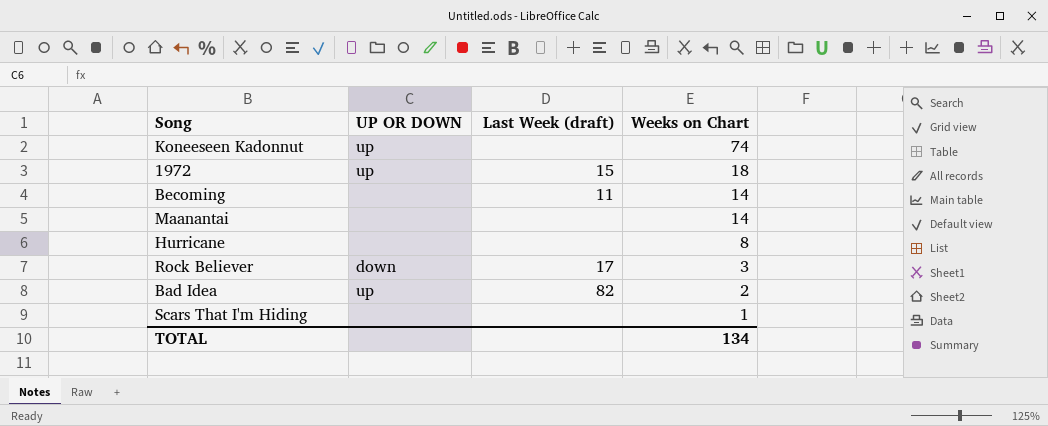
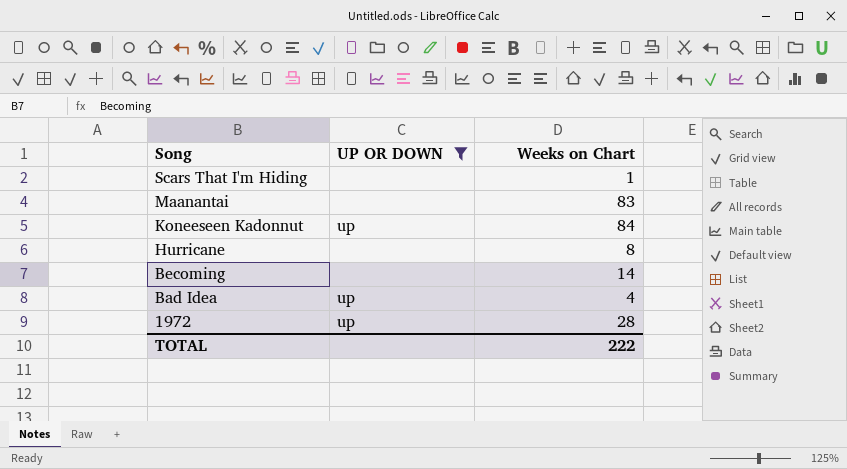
filter: none -> UP OR DOWN != down
row order: Weeks on Chart descending -> Song descending
column Last Week (draft) | position: 3 -> none
Maanantai | Weeks on Chart: 14 -> 83
Koneeseen Kadonnut | Weeks on Chart: 74 -> 84
Bad Idea | Weeks on Chart: 2 -> 4
1972 | Weeks on Chart: 18 -> 28
TOTAL | Weeks on Chart: 134 -> 222

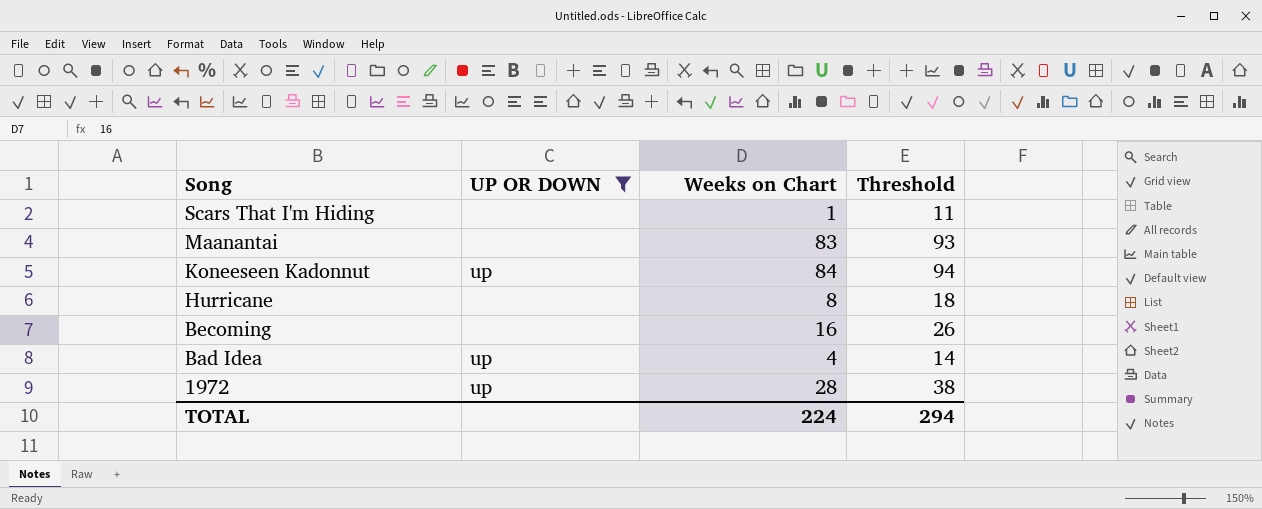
column Threshold | formula: none -> [Weeks on Chart] + 10
Becoming | Weeks on Chart: 14 -> 16
TOTAL | Weeks on Chart: 222 -> 224

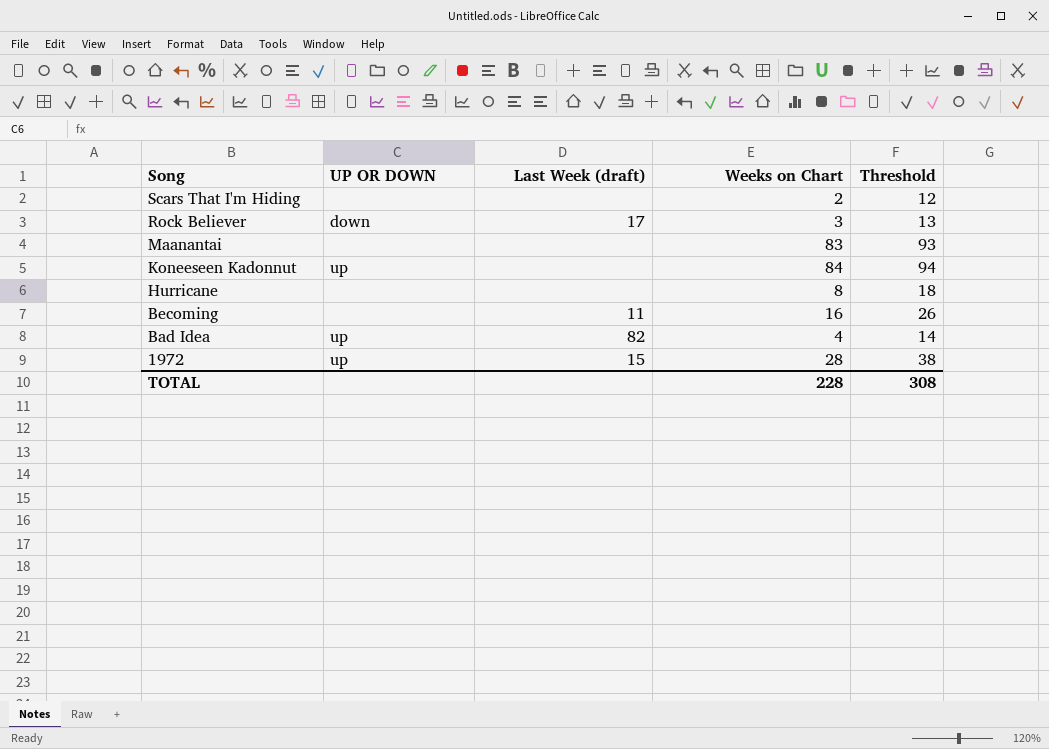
filter: UP OR DOWN != down -> none
column Last Week (draft) | position: none -> 3
Scars That I'm Hiding | Weeks on Chart: 1 -> 2
Scars That I'm Hiding | Threshold: 11 -> 12
TOTAL | Weeks on Chart: 224 -> 228
TOTAL | Threshold: 294 -> 308

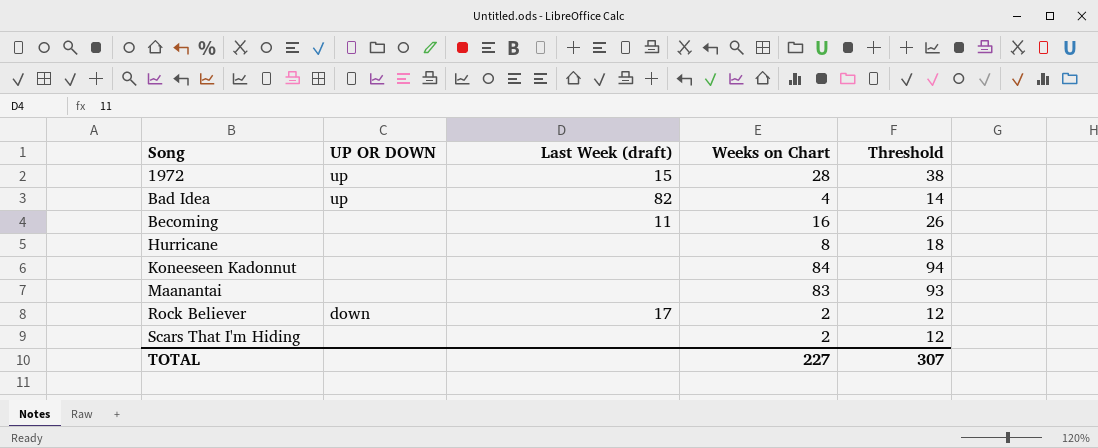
row order: Song descending -> Song ascending
Koneeseen Kadonnut | UP OR DOWN: up -> none
Rock Believer | Weeks on Chart: 3 -> 2
Rock Believer | Threshold: 13 -> 12
TOTAL | Weeks on Chart: 228 -> 227
TOTAL | Threshold: 308 -> 307

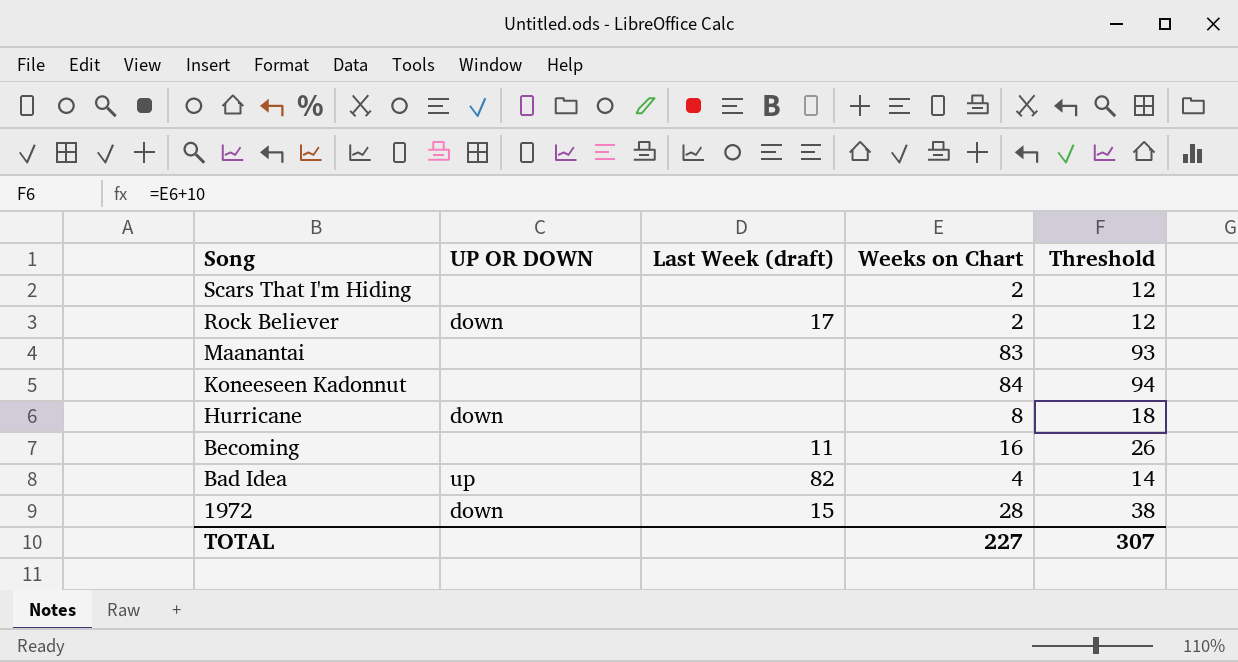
row order: Song ascending -> Song descending
Hurricane | UP OR DOWN: none -> down
1972 | UP OR DOWN: up -> down

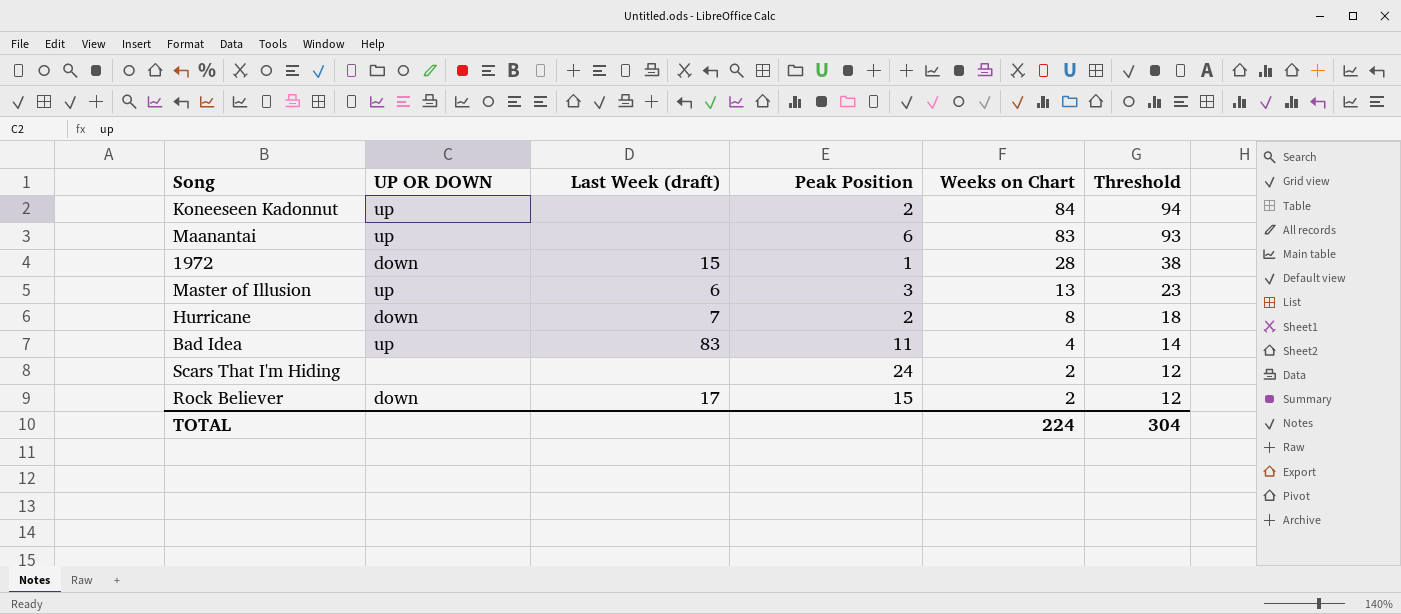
row order: Song descending -> Weeks on Chart descending
column Peak Position | position: none -> 4
row Becoming: none | 11 | 16 | 26 -> none
Koneeseen Kadonnut | UP OR DOWN: none -> up
Maanantai | UP OR DOWN: none -> up
row Master of Illusion: none -> up | 6 | 3 | 13 | 23
Hurricane | Last Week (draft): none -> 7
Bad Idea | Last Week (draft): 82 -> 83
TOTAL | Weeks on Chart: 227 -> 224
TOTAL | Threshold: 307 -> 304

